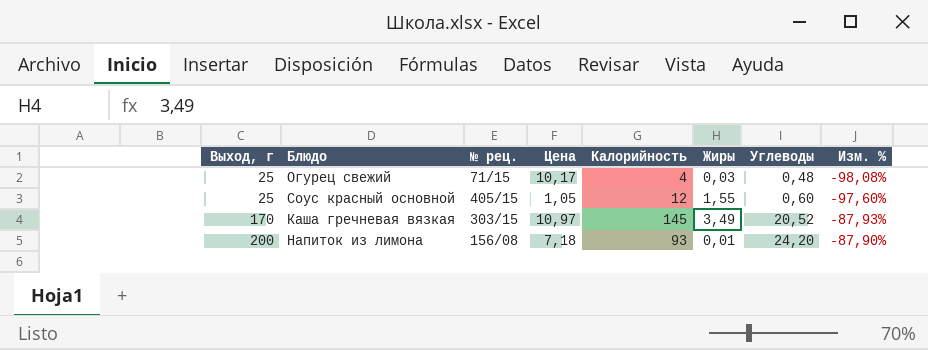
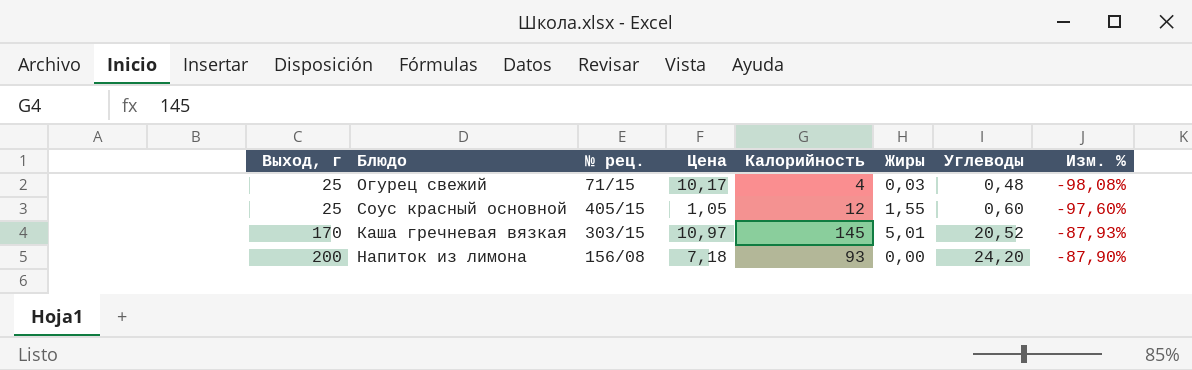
Каша гречневая вязкая | Жиры: 3,49 -> 5,01
Напиток из лимона | Жиры: 0,01 -> 0,00

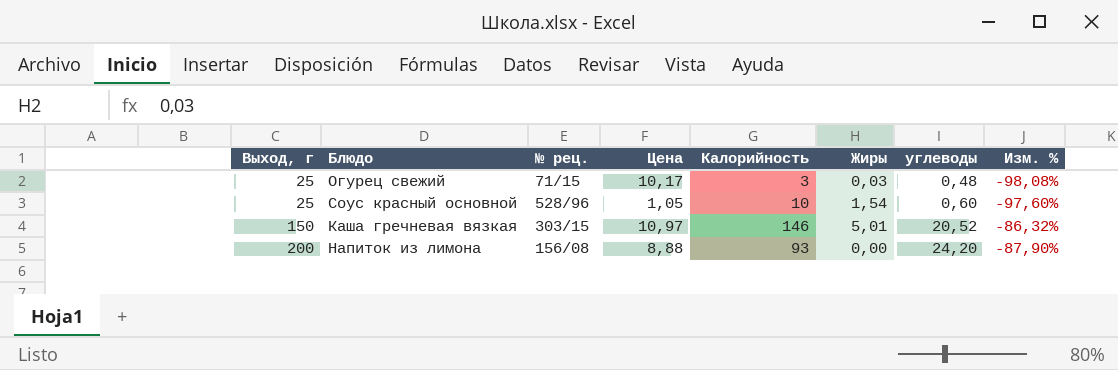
column name: Углеводы -> углеводы
Огурец свежий | Калорийность: 4 -> 3
Соус красный основной | № рец.: 405/15 -> 528/96
Соус красный основной | Калорийность: 12 -> 10
Соус красный основной | Жиры: 1,55 -> 1,54
Каша гречневая вязкая | Выход, г: 170 -> 150
Каша гречневая вязкая | Калорийность: 145 -> 146
Каша гречневая вязкая | Изм. %: -87,93% -> -86,32%
Напиток из лимона | Цена: 7,18 -> 8,88

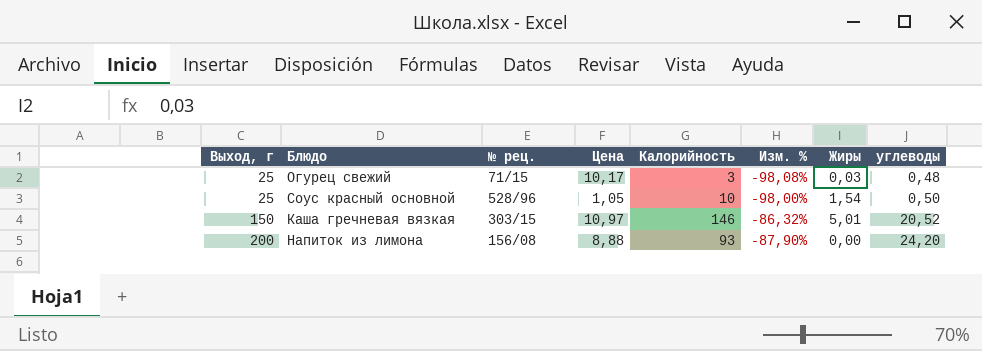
column Изм. % | position: 8 -> 6
Соус красный основной | Изм. %: -97,60% -> -98,00%
Соус красный основной | углеводы: 0,60 -> 0,50

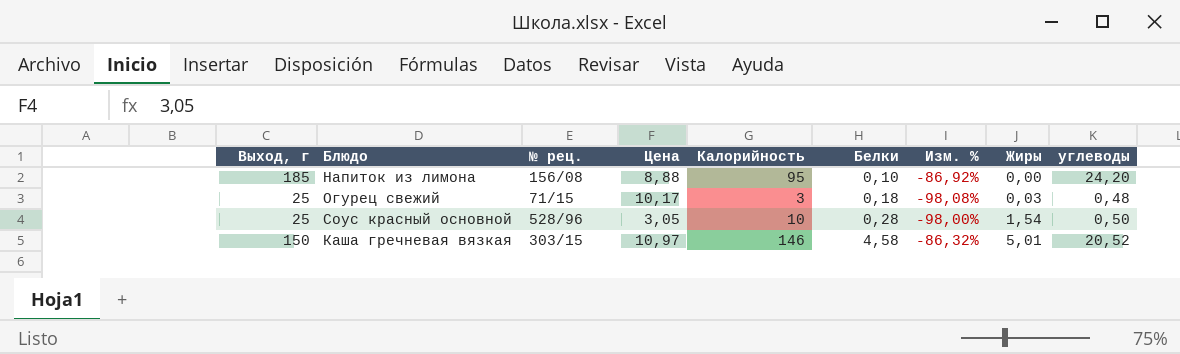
row order: Выход, г ascending -> Белки ascending
column Белки | position: none -> 6
Напиток из лимона | Выход, г: 200 -> 185
Напиток из лимона | Калорийность: 93 -> 95
Напиток из лимона | Изм. %: -87,90% -> -86,92%
Соус красный основной | Цена: 1,05 -> 3,05

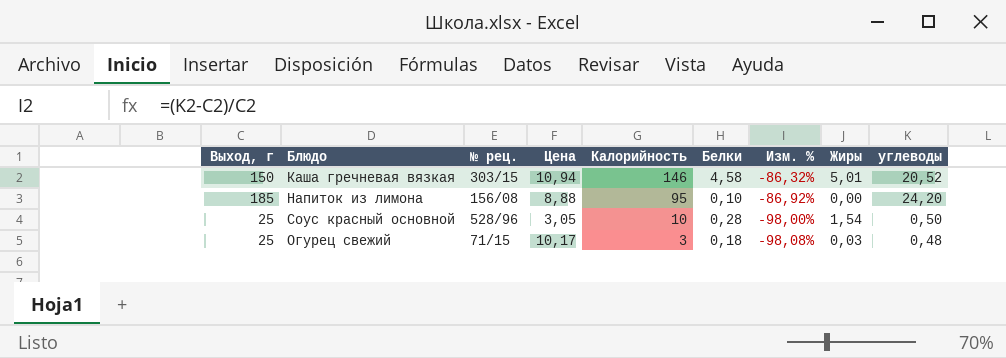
row order: Белки ascending -> Калорийность descending
Каша гречневая вязкая | Цена: 10,97 -> 10,94

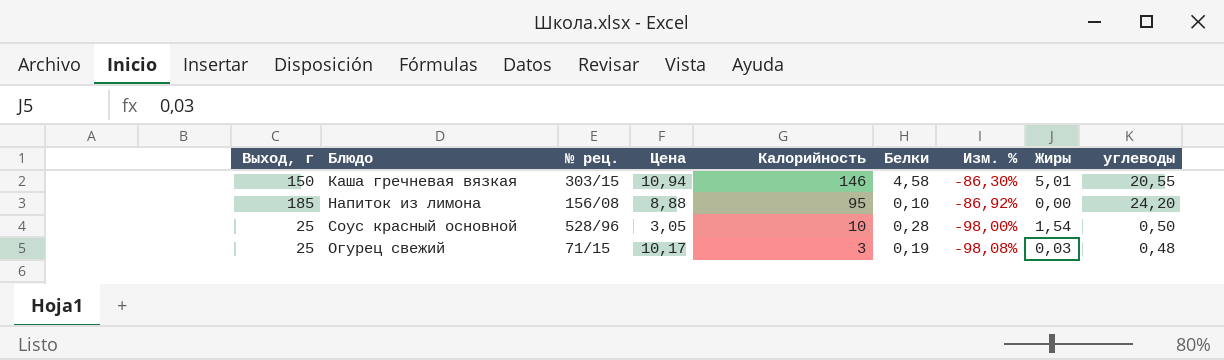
Каша гречневая вязкая | Изм. %: -86,32% -> -86,30%
Каша гречневая вязкая | углеводы: 20,52 -> 20,55
Огурец свежий | Белки: 0,18 -> 0,19

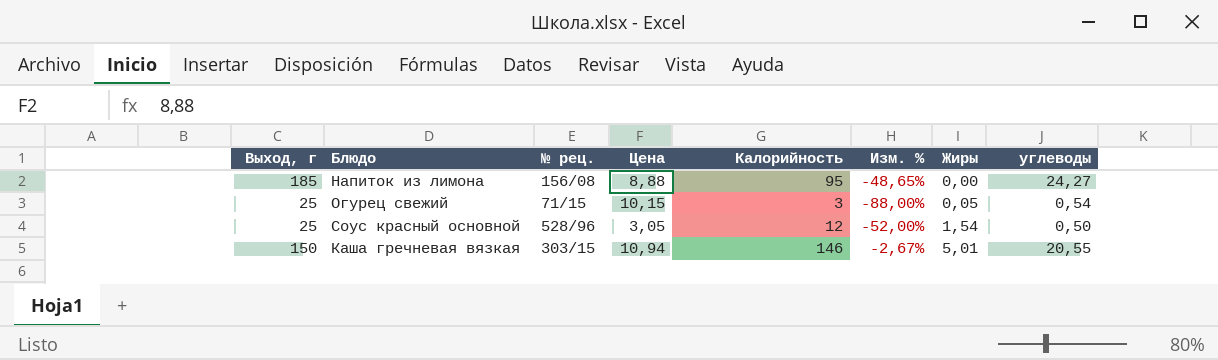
row order: Калорийность descending -> Жиры ascending
column Белки | position: 6 -> none
column Изм. % | formula: ([углеводы] - [Выход, г]) / [Выход, г] -> ([Калорийность] - [Выход, г]) / [Выход, г]
Напиток из лимона | углеводы: 24,20 -> 24,27
Огурец свежий | Цена: 10,17 -> 10,15
Огурец свежий | Жиры: 0,03 -> 0,05
Огурец свежий | углеводы: 0,48 -> 0,54
Соус красный основной | Калорийность: 10 -> 12

